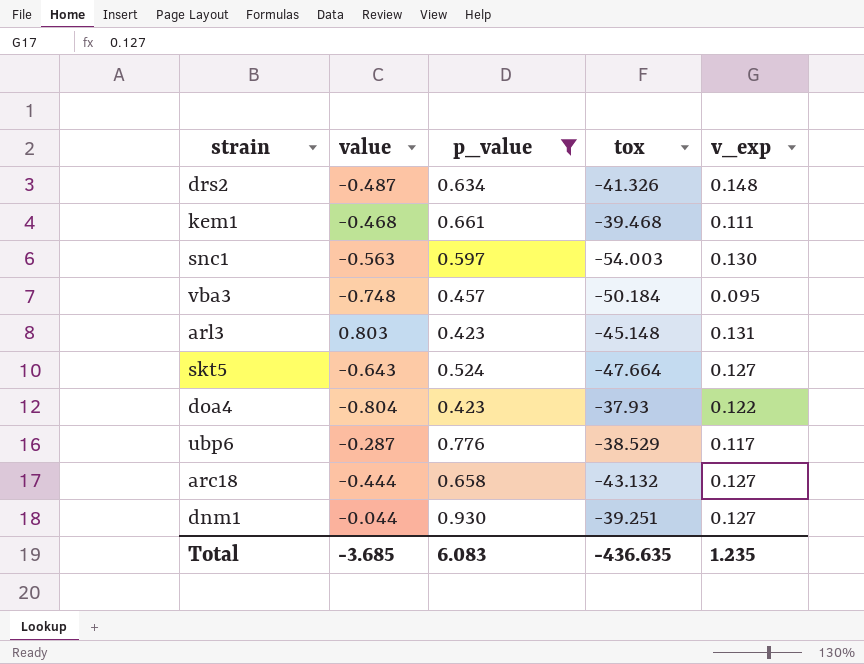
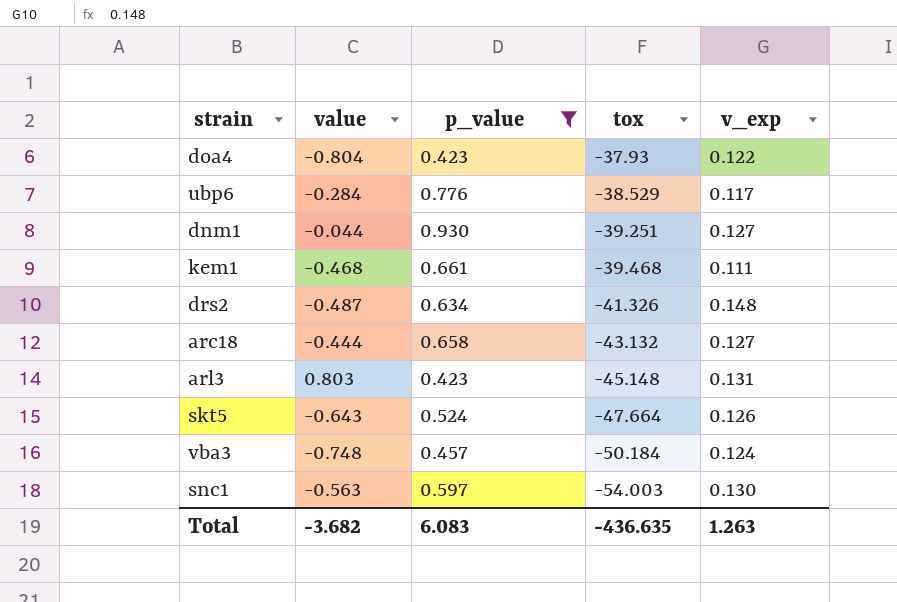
row order: none -> tox descending
ubp6 | value: -0.287 -> -0.284
skt5 | v_exp: 0.127 -> 0.126
vba3 | v_exp: 0.095 -> 0.124
Total | value: -3.685 -> -3.682
Total | v_exp: 1.235 -> 1.263

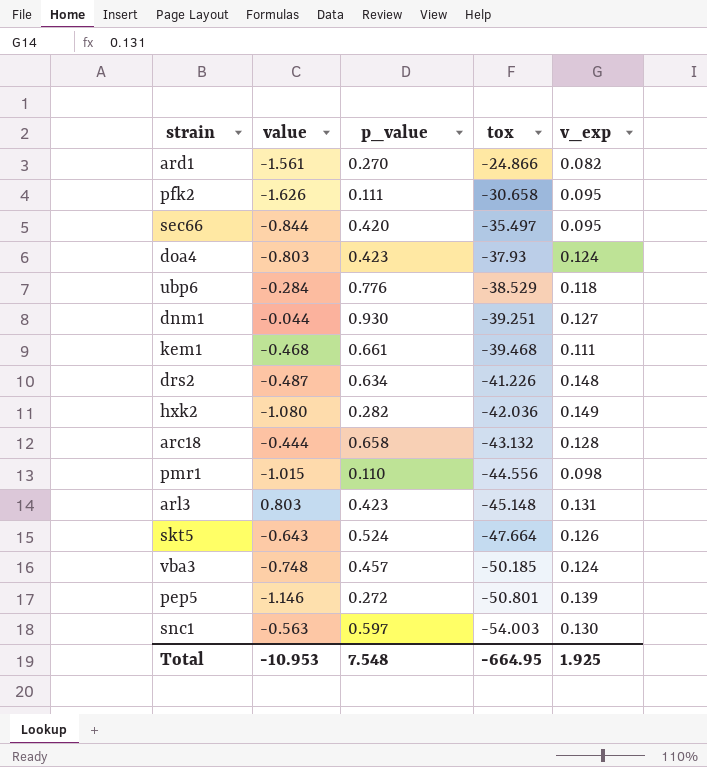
filter: p_value >= 0.423 -> none
doa4 | value: -0.804 -> -0.803
doa4 | v_exp: 0.122 -> 0.124
ubp6 | v_exp: 0.117 -> 0.118
drs2 | tox: -41.326 -> -41.226
arc18 | v_exp: 0.127 -> 0.128
vba3 | tox: -50.184 -> -50.185
Total | value: -3.682 -> -10.953
Total | p_value: 6.083 -> 7.548
Total | tox: -436.635 -> -664.95
Total | v_exp: 1.263 -> 1.925

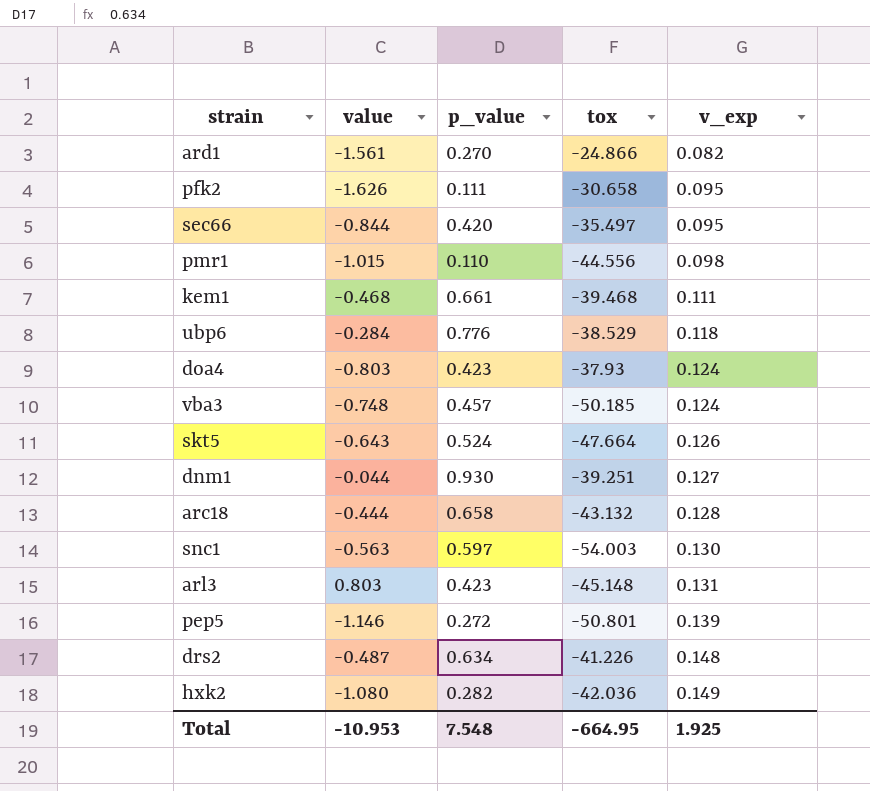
row order: tox descending -> v_exp ascending

